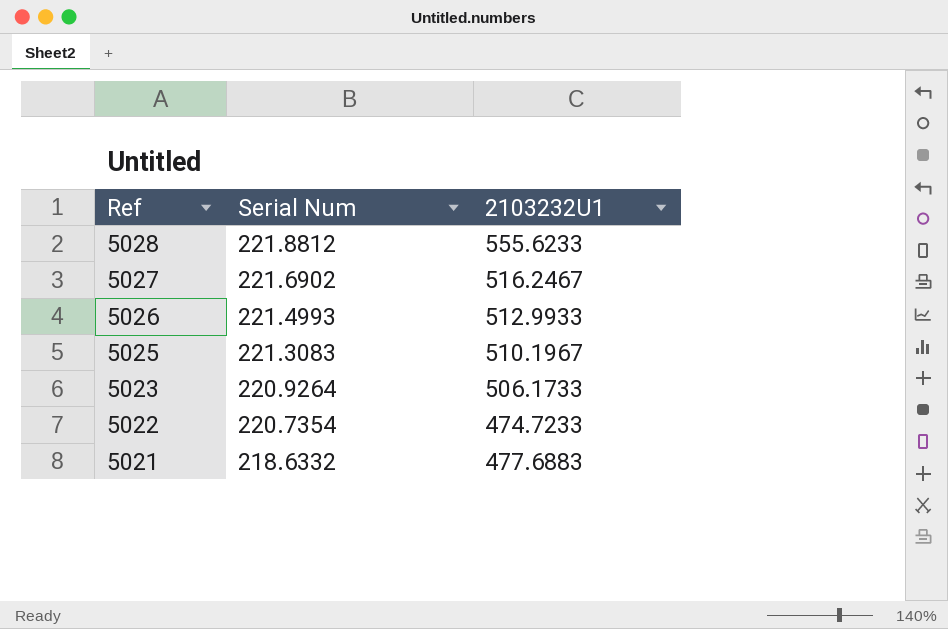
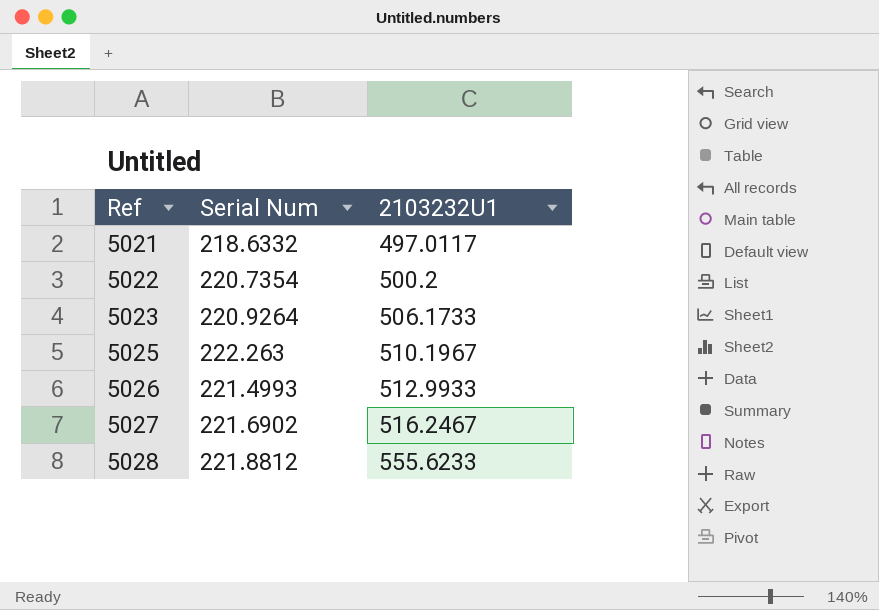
row order: Ref descending -> Ref ascending
5021 | 2103232U1: 477.6883 -> 497.0117
5022 | 2103232U1: 474.7233 -> 500.2
5025 | Serial Num: 221.3083 -> 222.263

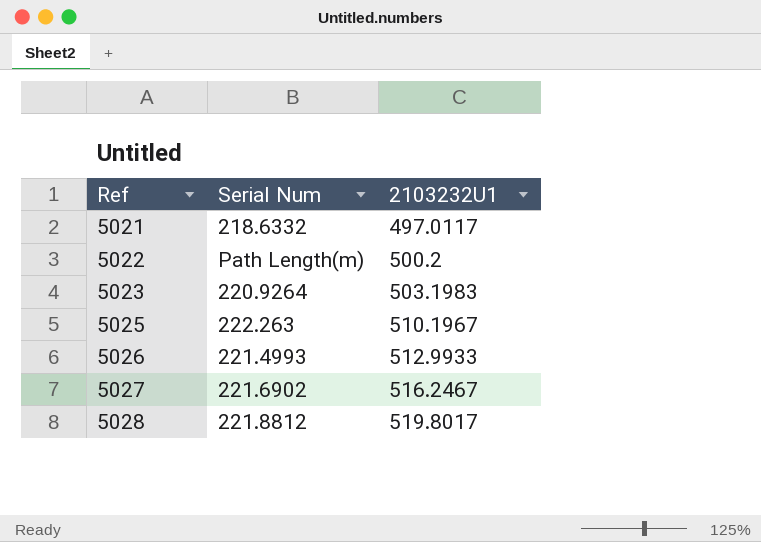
5022 | Serial Num: 220.7354 -> Path Length(m)
5023 | 2103232U1: 506.1733 -> 503.1983
5028 | 2103232U1: 555.6233 -> 519.8017

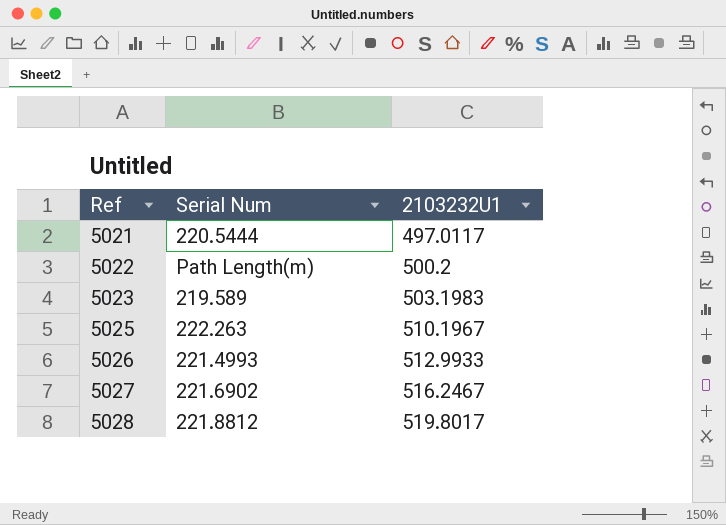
5021 | Serial Num: 218.6332 -> 220.5444
5023 | Serial Num: 220.9264 -> 219.589

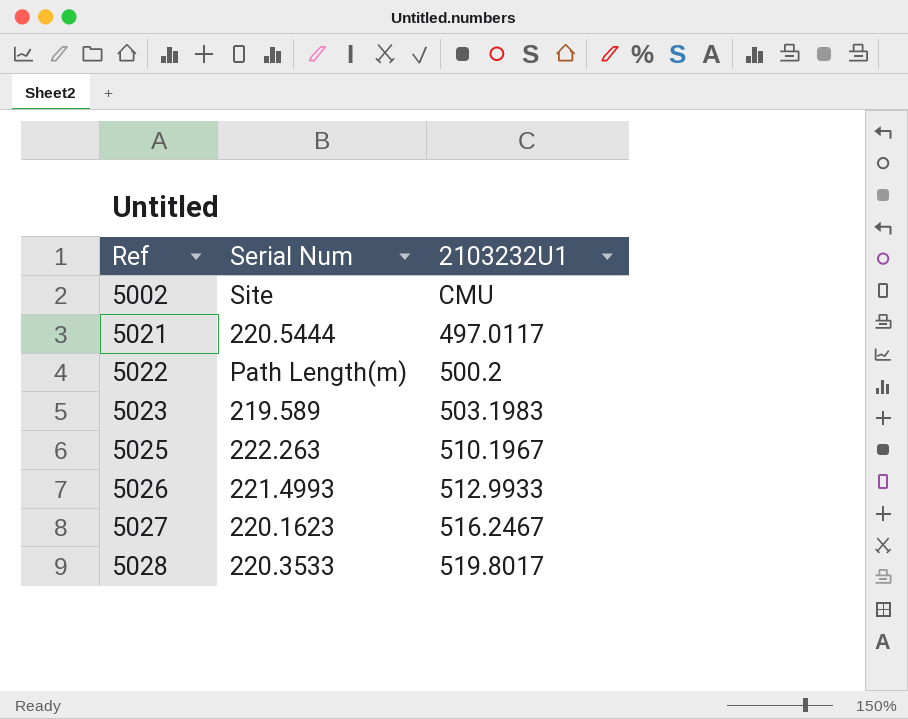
row 5002: none -> Site | CMU
5027 | Serial Num: 221.6902 -> 220.1623
5028 | Serial Num: 221.8812 -> 220.3533

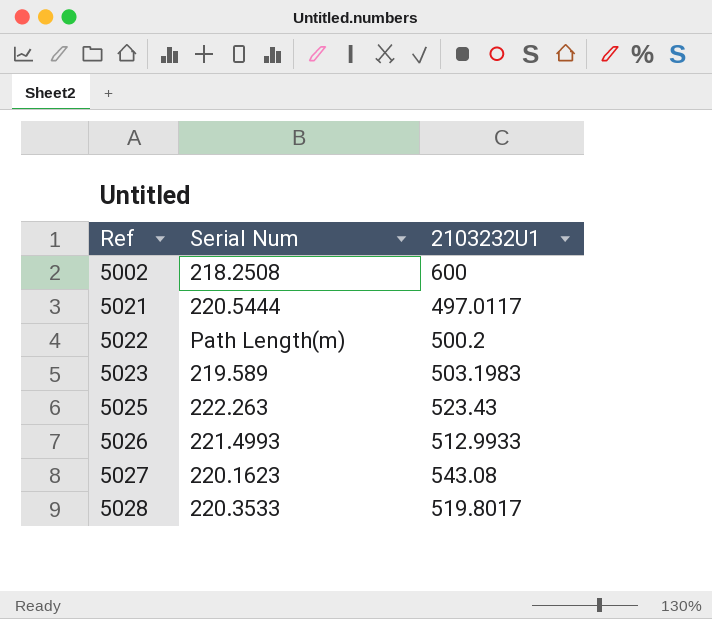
5002 | Serial Num: Site -> 218.2508
5002 | 2103232U1: CMU -> 600
5025 | 2103232U1: 510.1967 -> 523.43
5027 | 2103232U1: 516.2467 -> 543.08

